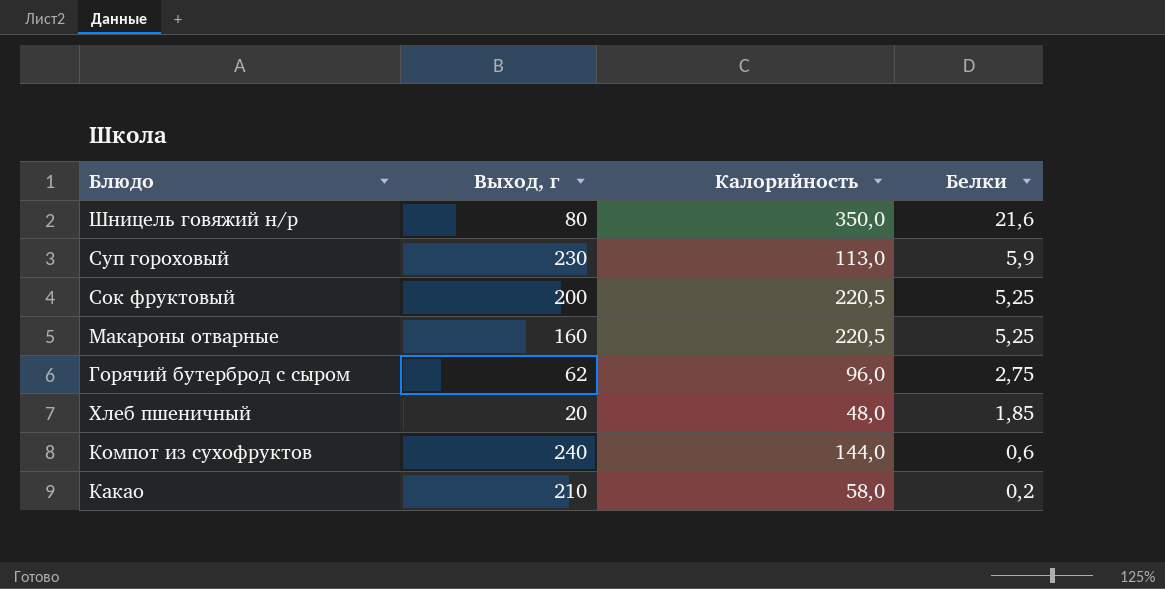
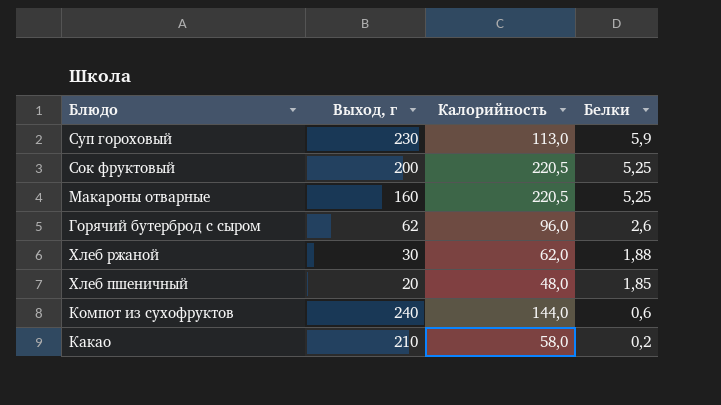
row Шницель говяжий н/р: 80 | 350,0 | 21,6 -> none
Горячий бутерброд с сыром | Белки: 2,75 -> 2,6
row Хлеб ржаной: none -> 30 | 62,0 | 1,88

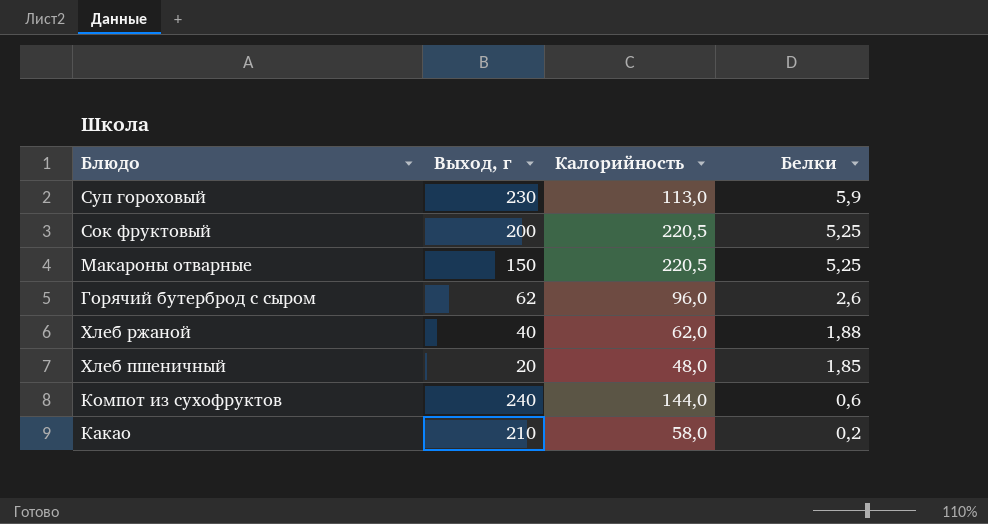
Макароны отварные | Выход, г: 160 -> 150
Хлеб ржаной | Выход, г: 30 -> 40

